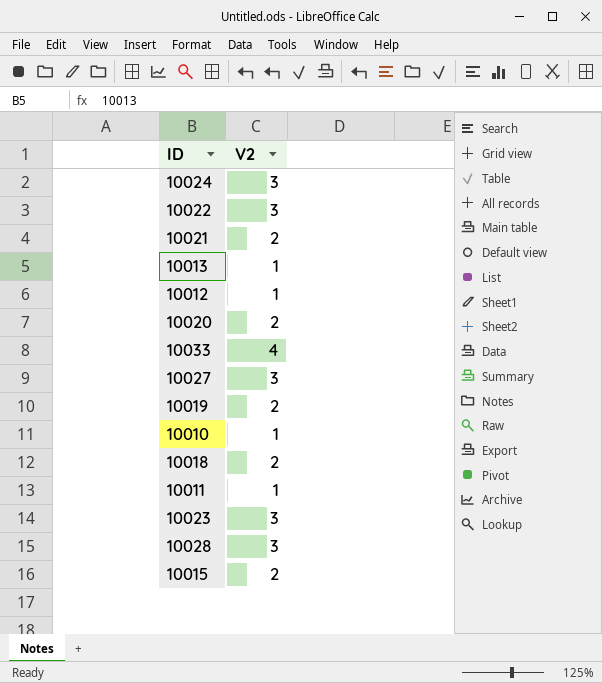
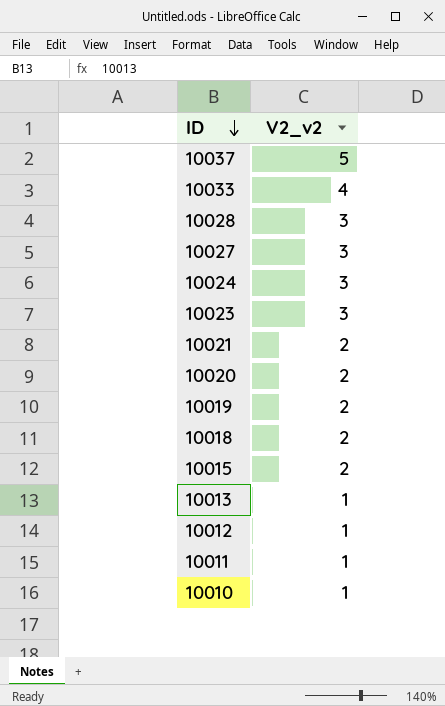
row order: none -> ID descending
column name: V2 -> V2_v2
row 10022: 3 -> none
row 10037: none -> 5

